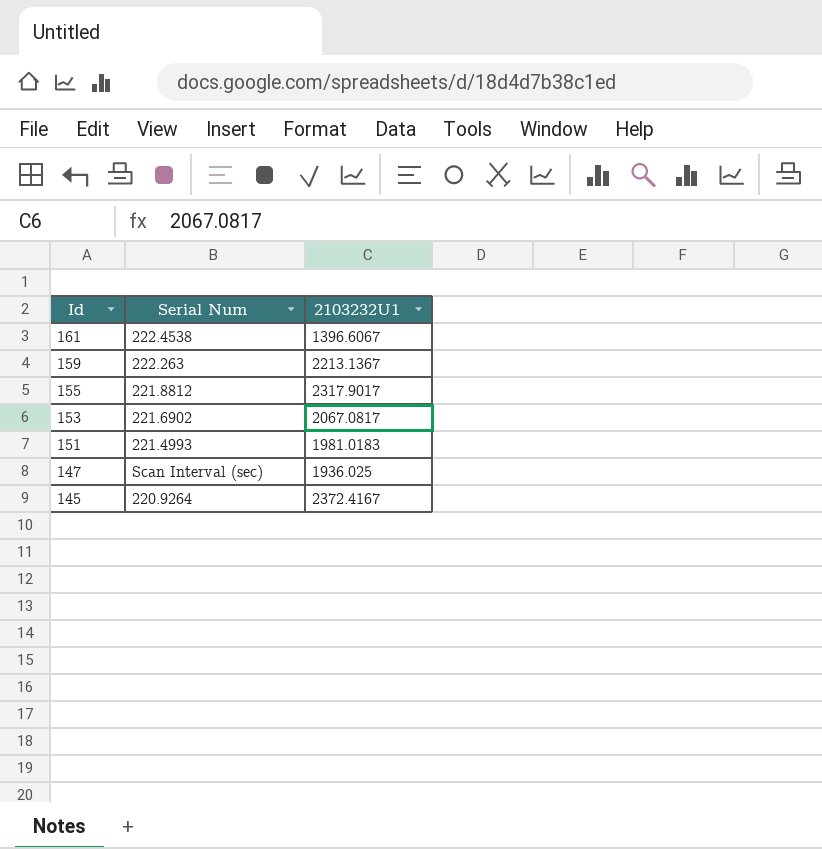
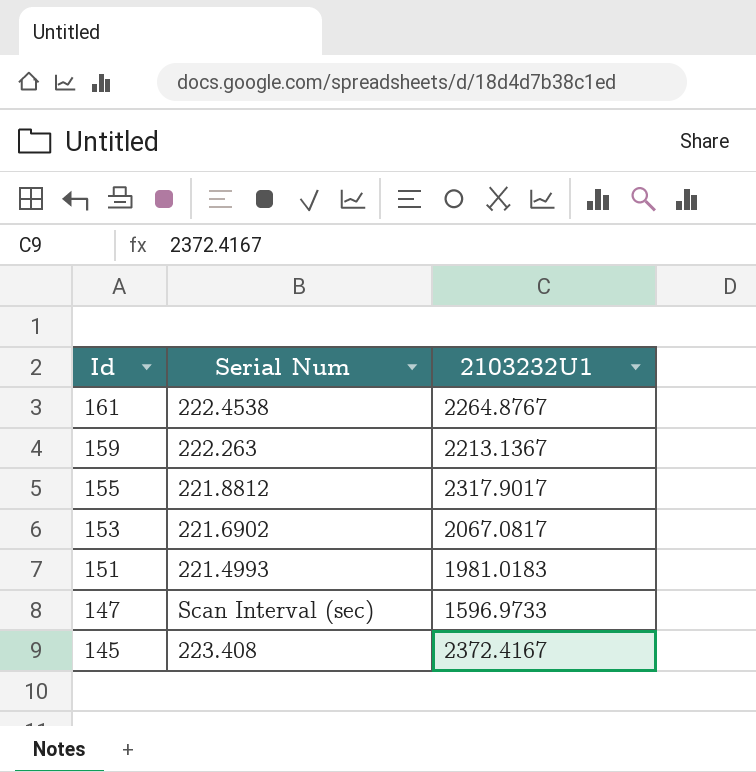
161 | 2103232U1: 1396.6067 -> 2264.8767
147 | 2103232U1: 1936.025 -> 1596.9733
145 | Serial Num: 220.9264 -> 223.408

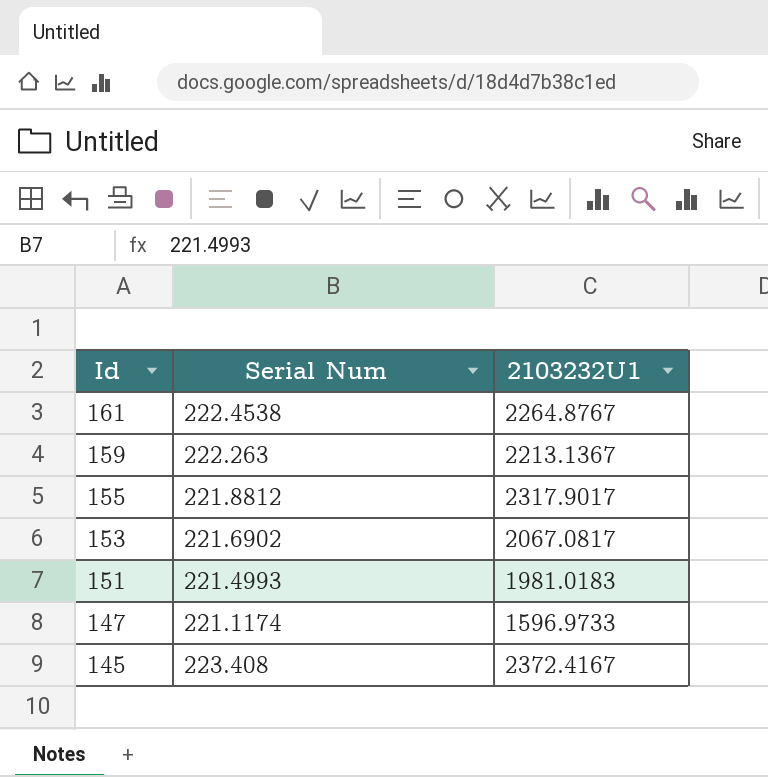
147 | Serial Num: Scan Interval (sec) -> 221.1174

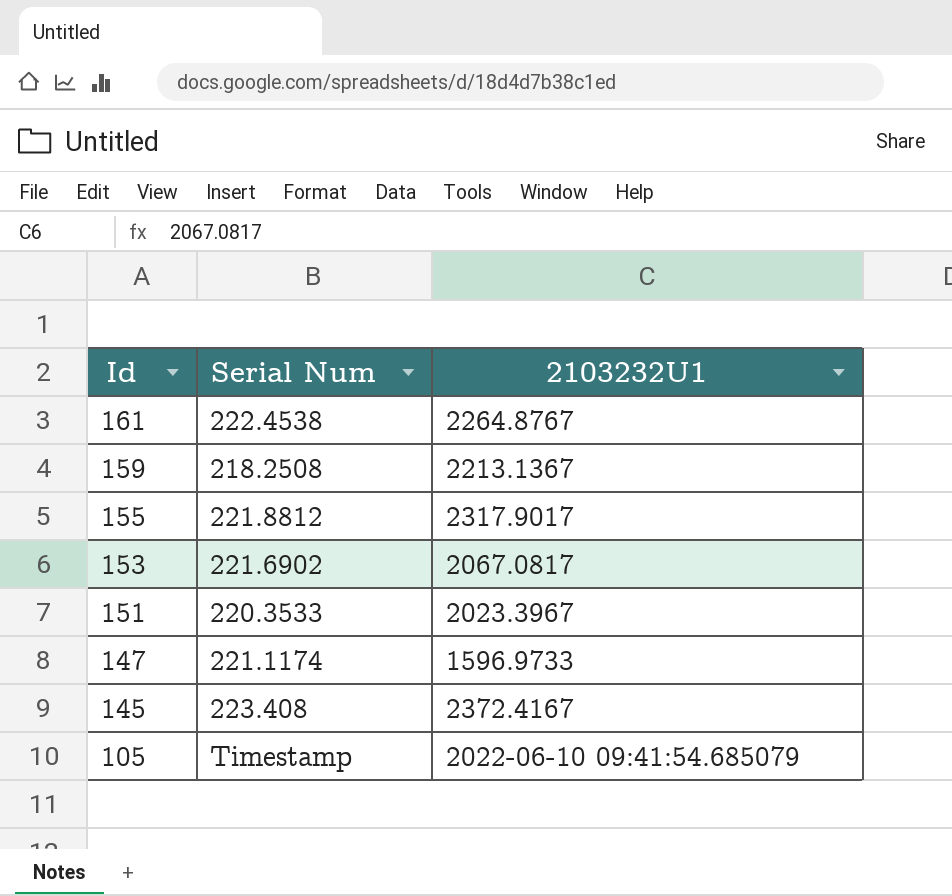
159 | Serial Num: 222.263 -> 218.2508
151 | Serial Num: 221.4993 -> 220.3533
151 | 2103232U1: 1981.0183 -> 2023.3967
row 105: none -> Timestamp | 2022-06-10 09:41:54.685079

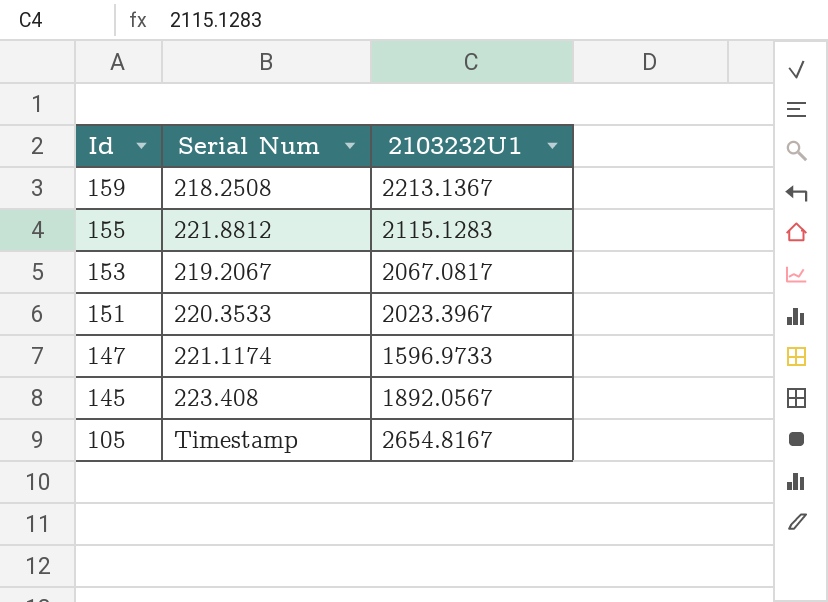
row 161: 222.4538 | 2264.8767 -> none
155 | 2103232U1: 2317.9017 -> 2115.1283
153 | Serial Num: 221.6902 -> 219.2067
145 | 2103232U1: 2372.4167 -> 1892.0567
105 | 2103232U1: 2022-06-10 09:41:54.685079 -> 2654.8167

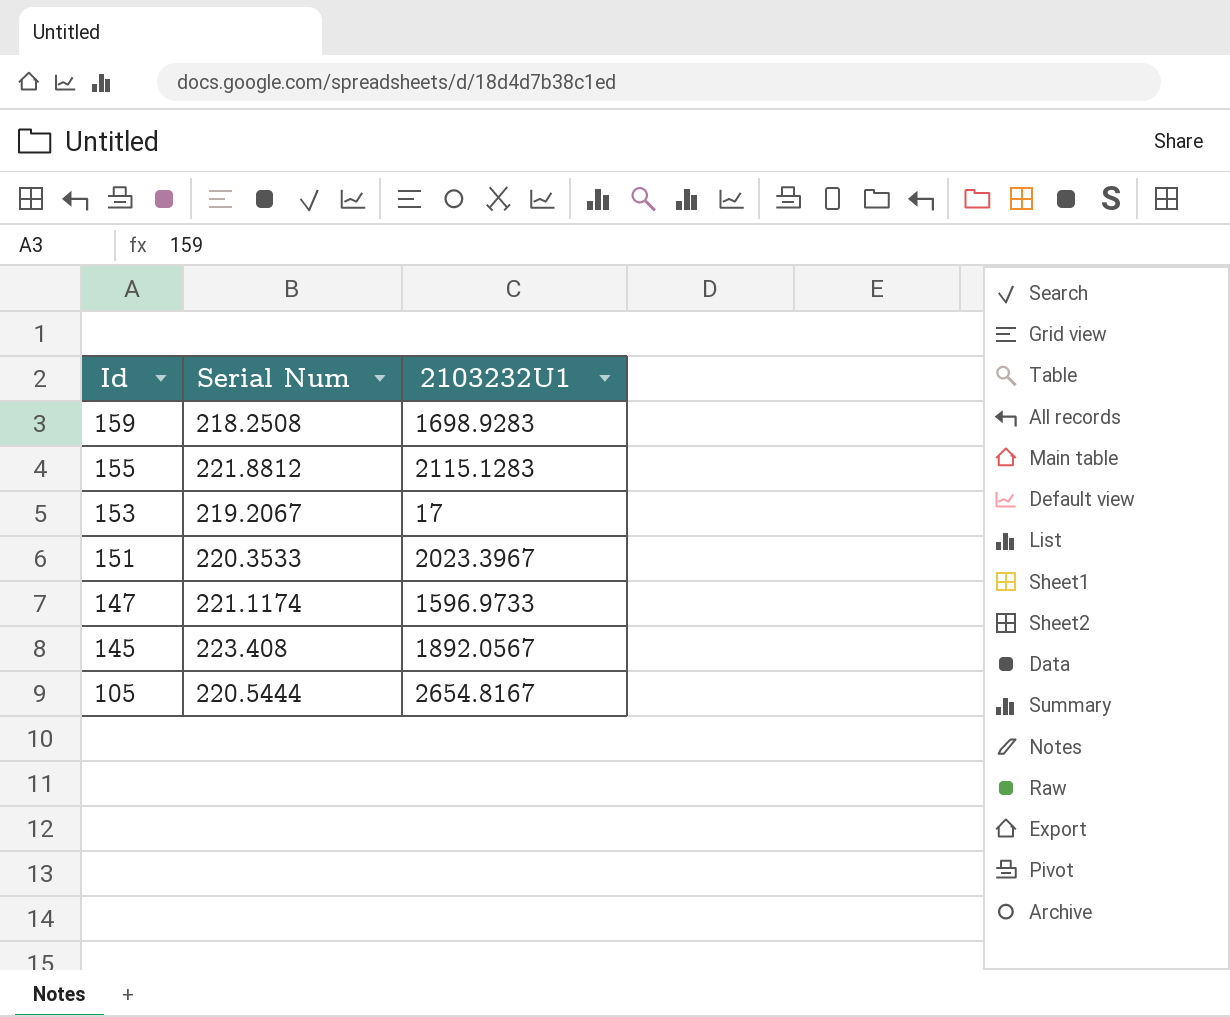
159 | 2103232U1: 2213.1367 -> 1698.9283
153 | 2103232U1: 2067.0817 -> 17
105 | Serial Num: Timestamp -> 220.5444

